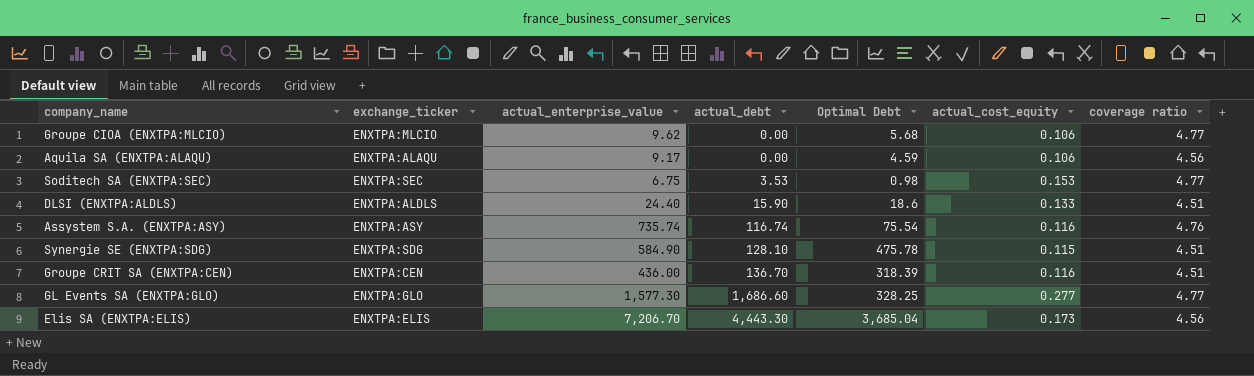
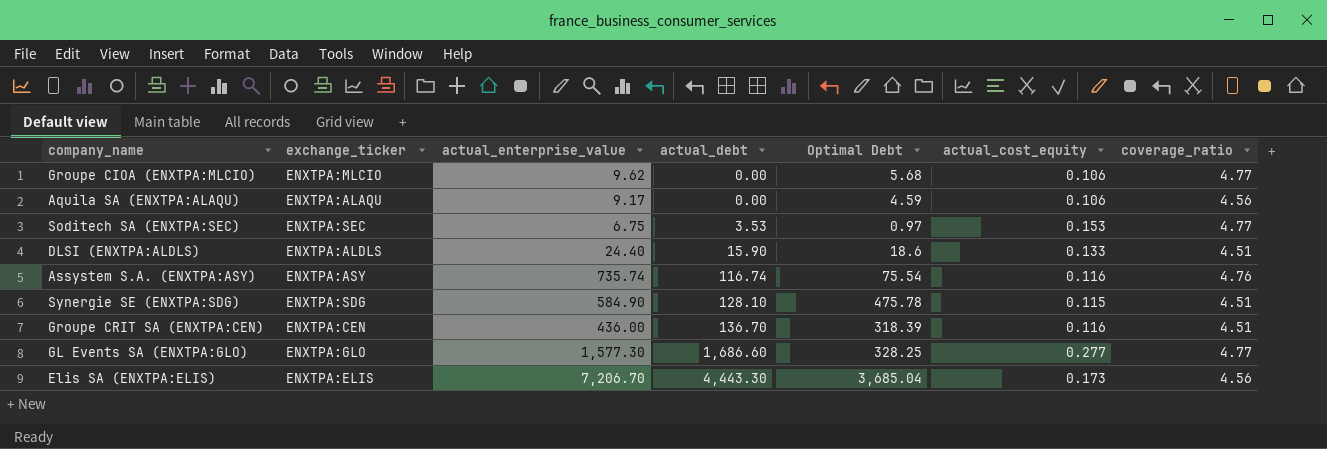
column name: coverage ratio -> coverage_ratio
Soditech SA (ENXTPA:SEC) | Optimal Debt: 0.98 -> 0.97

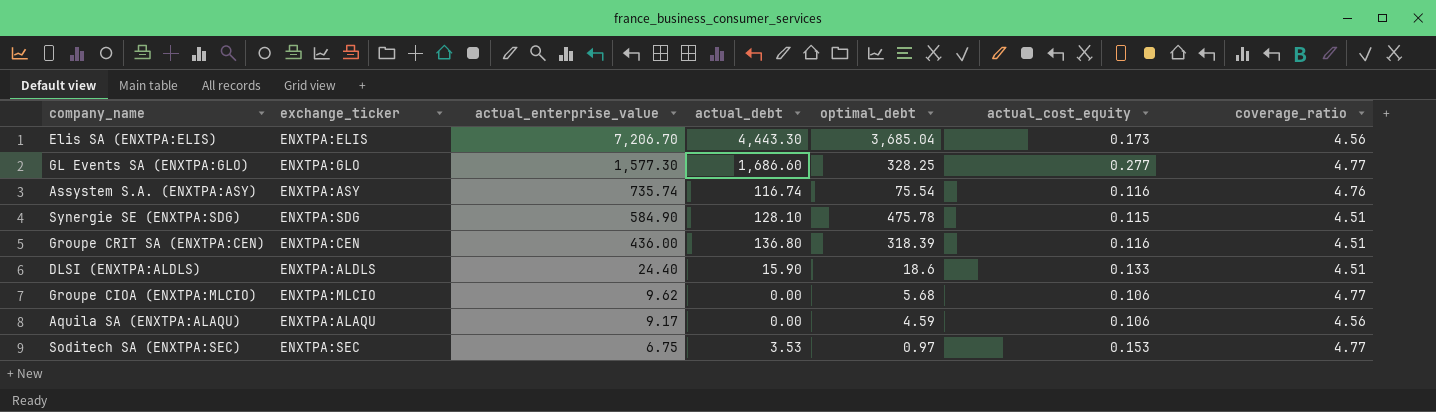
row order: actual_debt ascending -> actual_enterprise_value descending
column name: Optimal Debt -> optimal_debt
Groupe CRIT SA (ENXTPA:CEN) | actual_debt: 136.70 -> 136.80

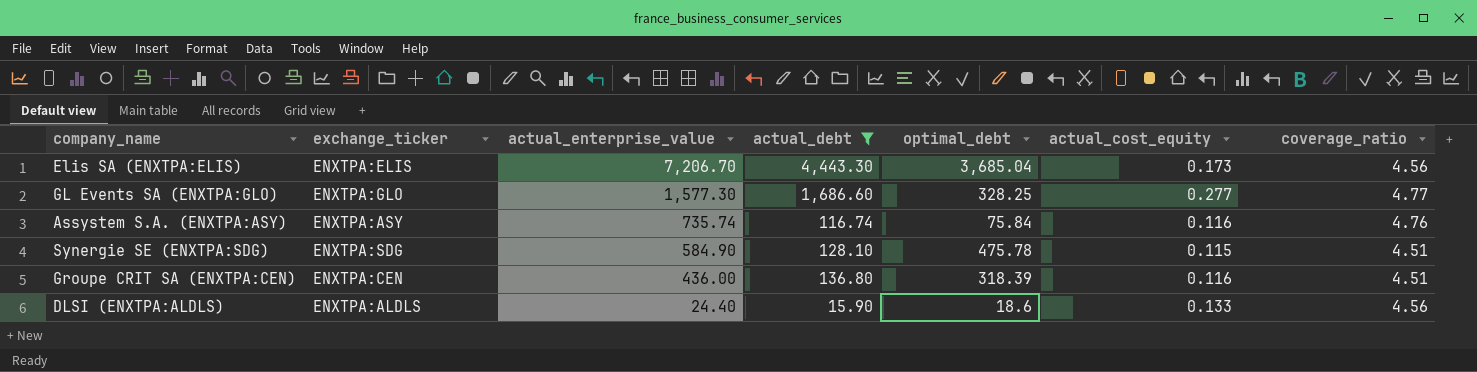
filter: none -> actual_debt >= 15.90
Assystem S.A. (ENXTPA:ASY) | optimal_debt: 75.54 -> 75.84
DLSI (ENXTPA:ALDLS) | coverage_ratio: 4.51 -> 4.56

